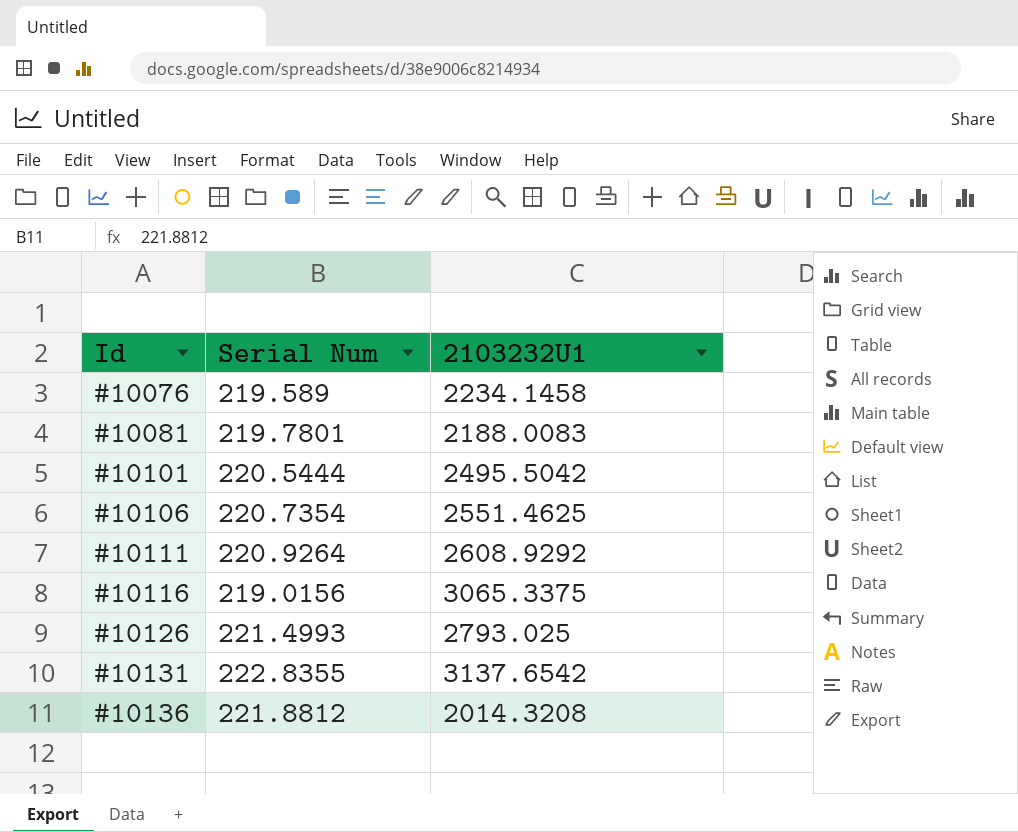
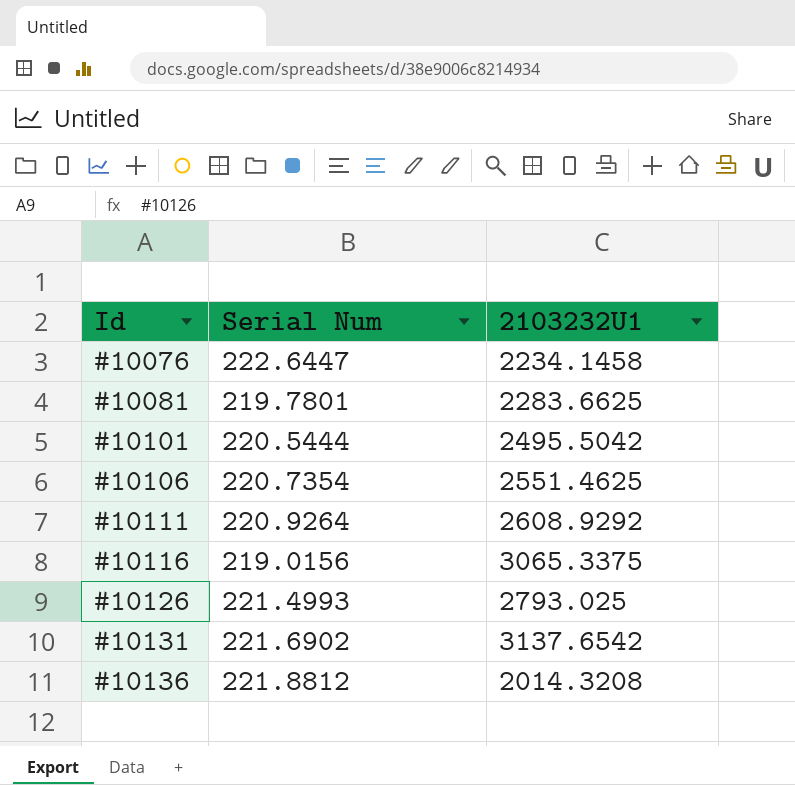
#10076 | Serial Num: 219.589 -> 222.6447
#10081 | 2103232U1: 2188.0083 -> 2283.6625
#10131 | Serial Num: 222.8355 -> 221.6902

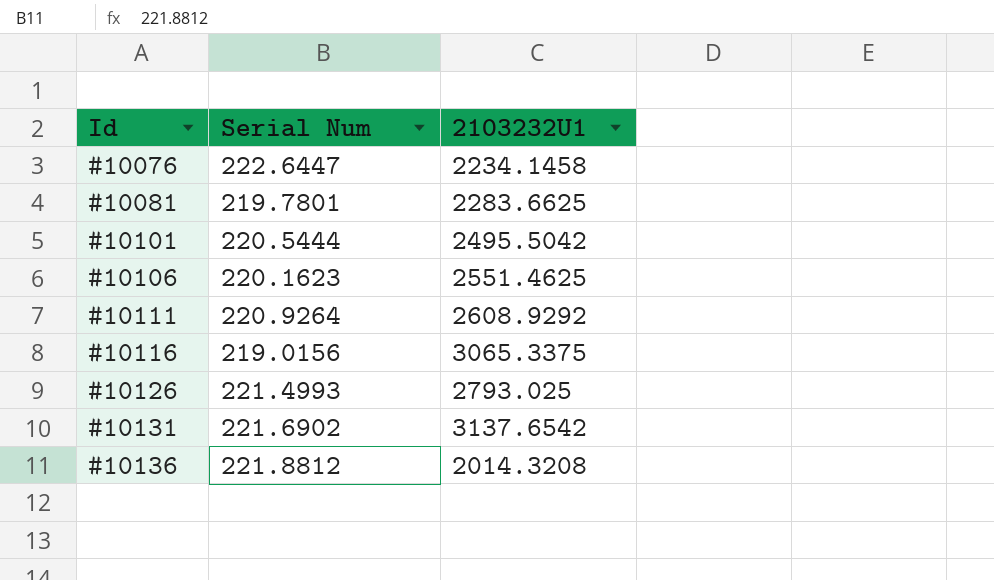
#10106 | Serial Num: 220.7354 -> 220.1623

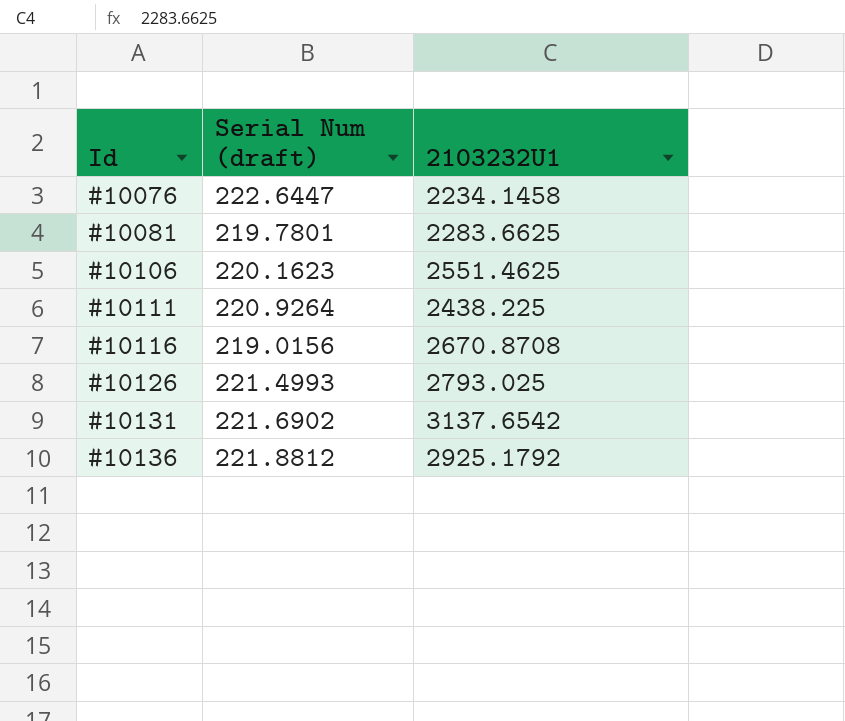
column name: Serial Num -> Serial Num (draft)
row #10101: 220.5444 | 2495.5042 -> none
#10111 | 2103232U1: 2608.9292 -> 2438.225
#10116 | 2103232U1: 3065.3375 -> 2670.8708
#10136 | 2103232U1: 2014.3208 -> 2925.1792

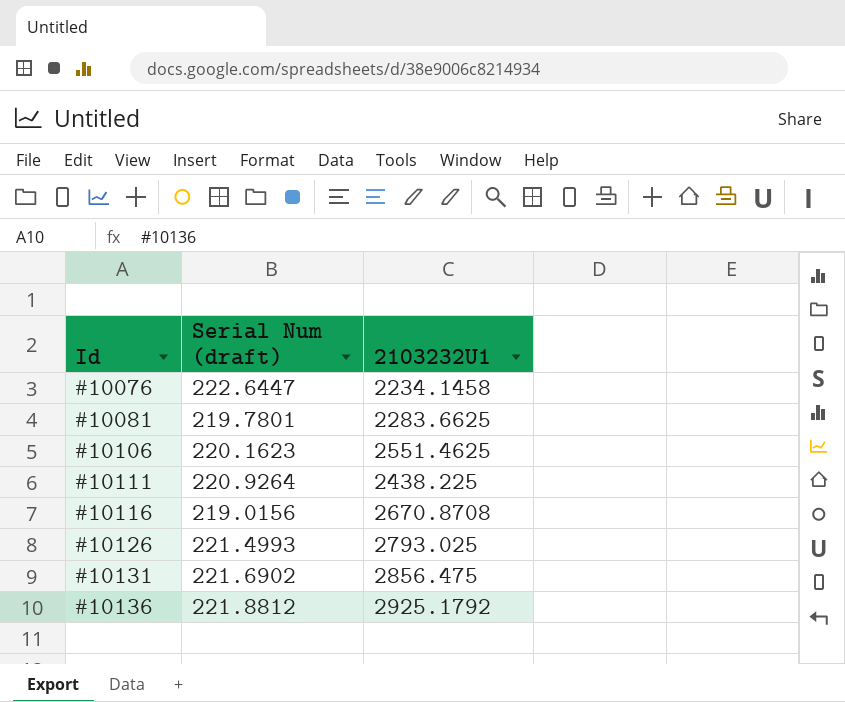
#10131 | 2103232U1: 3137.6542 -> 2856.475

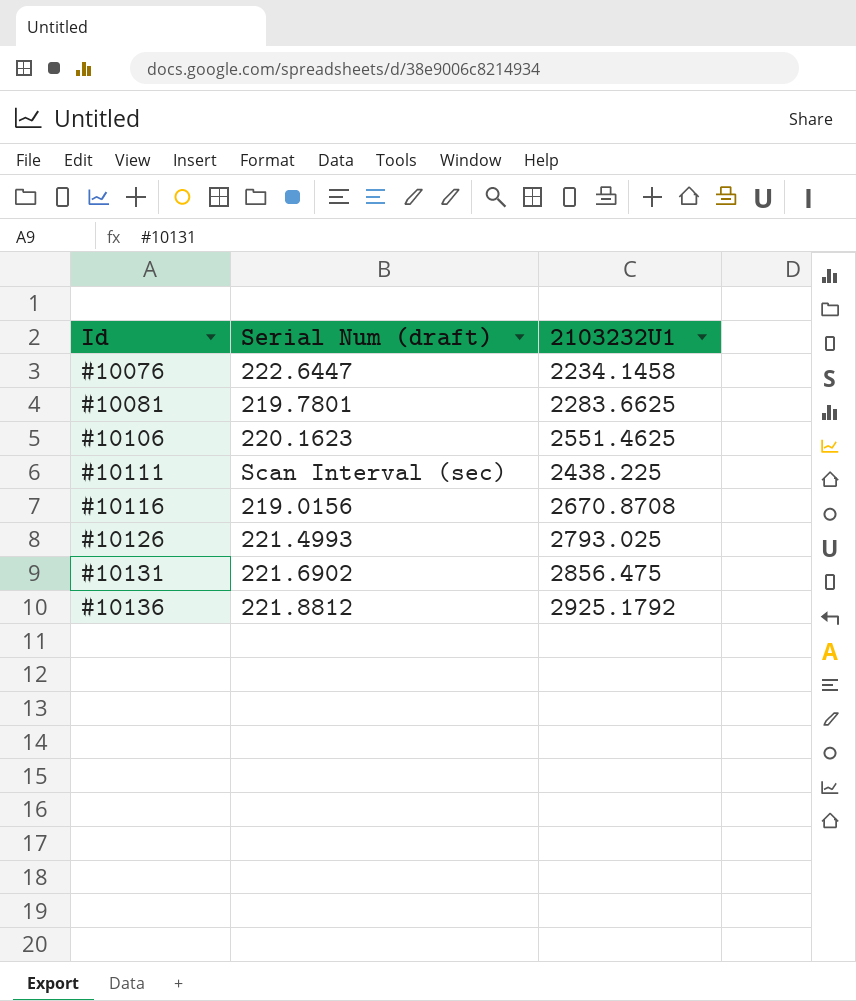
#10111 | Serial Num (draft): 220.9264 -> Scan Interval (sec)

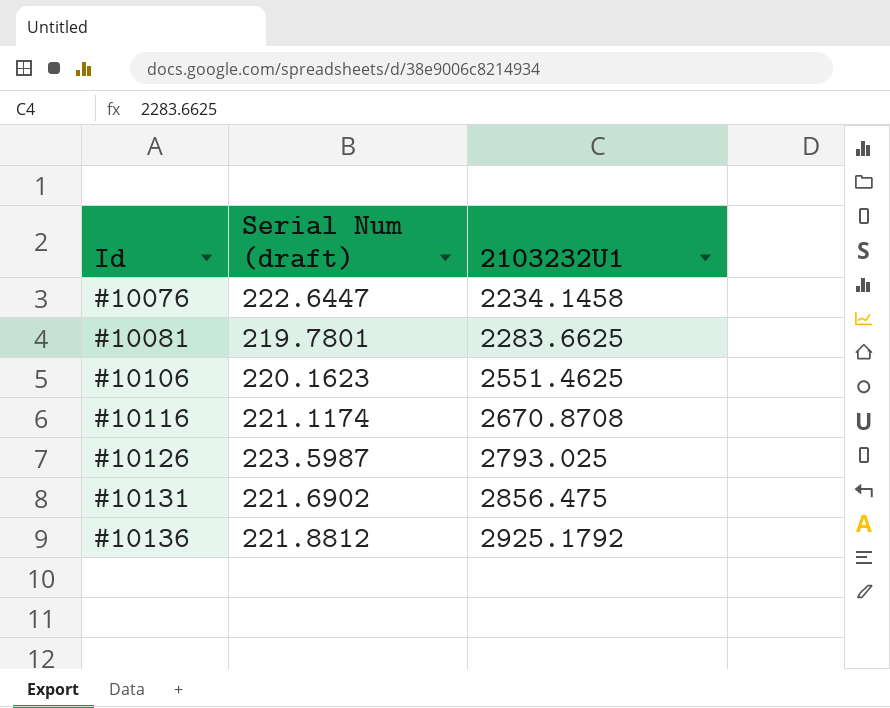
row #10111: Scan Interval (sec) | 2438.225 -> none
#10116 | Serial Num (draft): 219.0156 -> 221.1174
#10126 | Serial Num (draft): 221.4993 -> 223.5987

